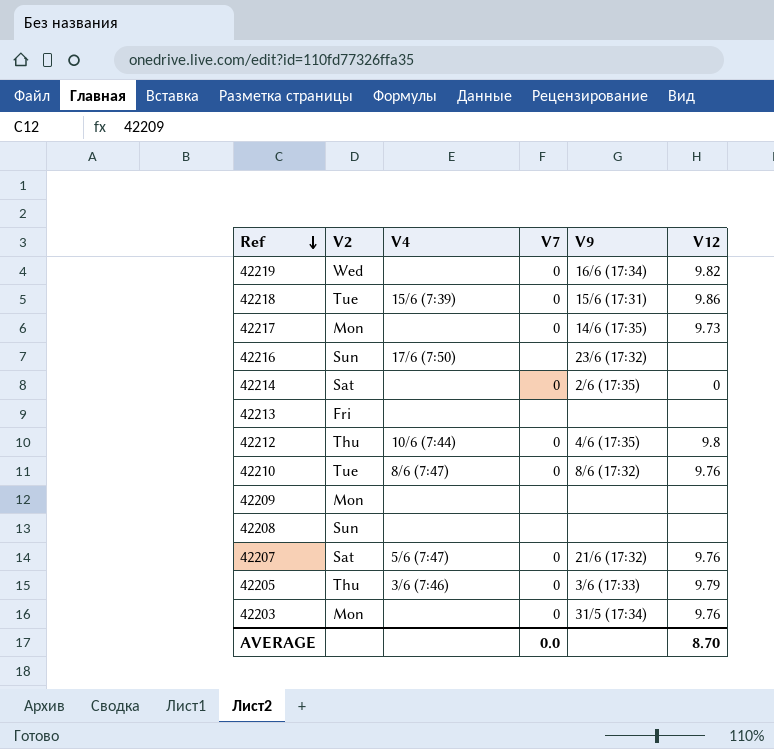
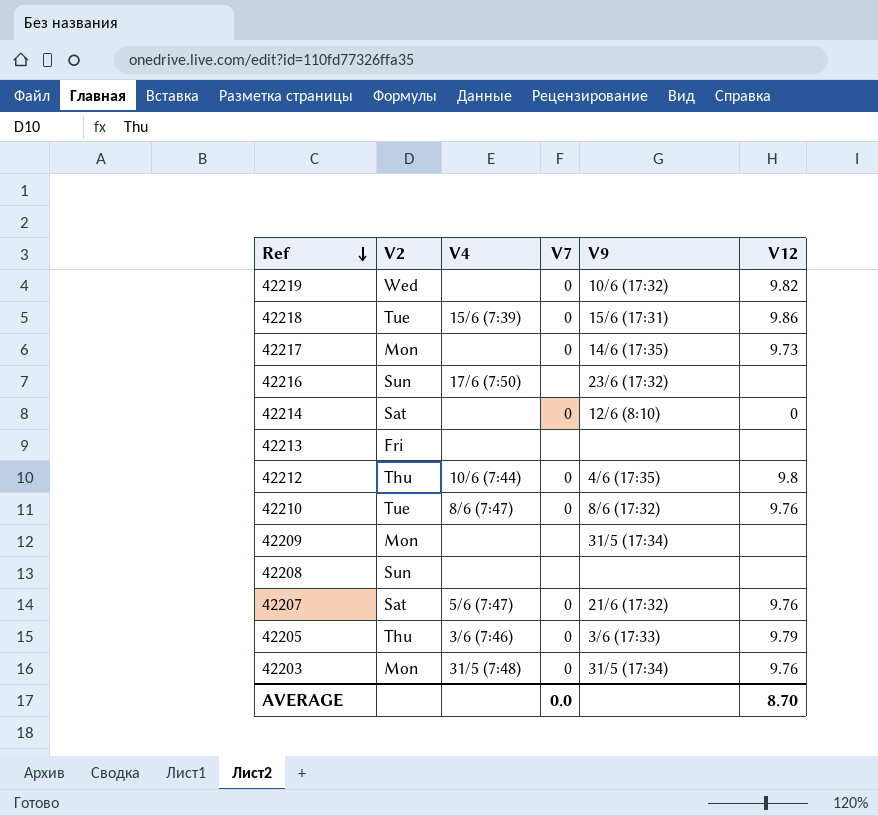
42219 | V9: 16/6 (17:34) -> 10/6 (17:32)
42214 | V9: 2/6 (17:35) -> 12/6 (8:10)
42209 | V9: none -> 31/5 (17:34)
42203 | V4: none -> 31/5 (7:48)

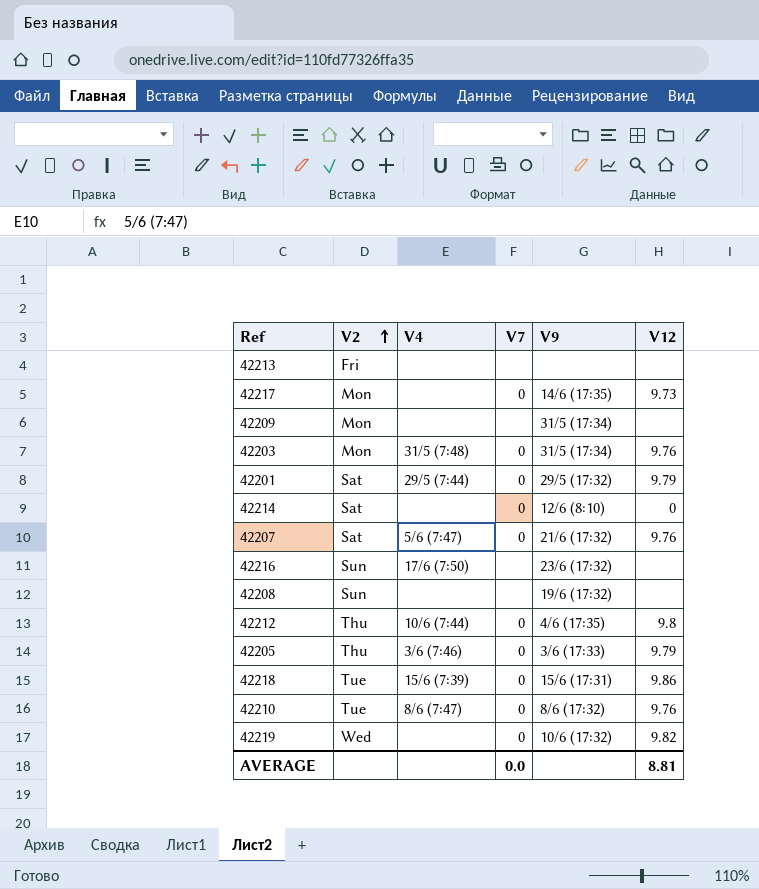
row order: Ref descending -> V2 ascending
row 42201: none -> Sat | 29/5 (7:44) | 0 | 29/5 (17:32) | 9.79
42208 | V9: none -> 19/6 (17:32)
AVERAGE | V12: 8.70 -> 8.81

